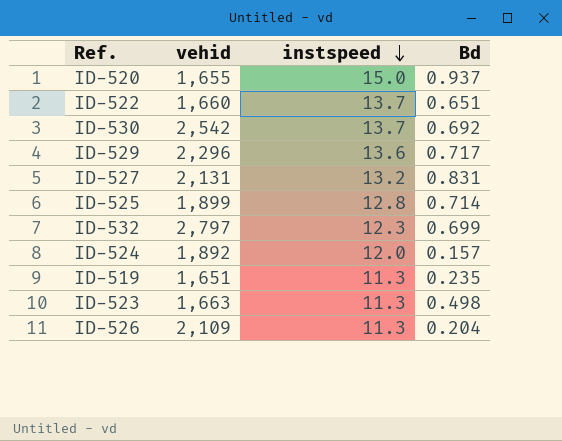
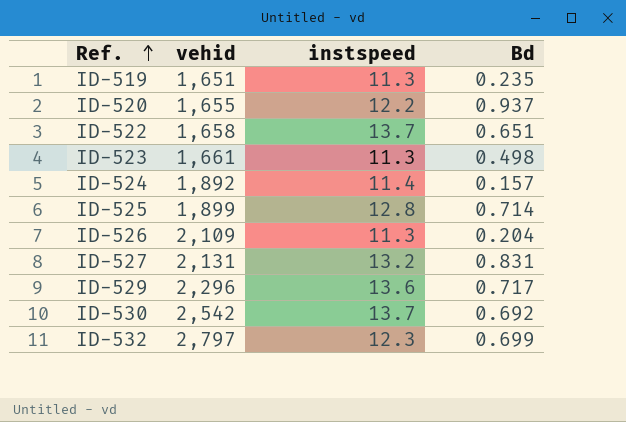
row order: instspeed descending -> Ref. ascending
ID-520 | instspeed: 15.0 -> 12.2
ID-522 | vehid: 1,660 -> 1,658
ID-523 | vehid: 1,663 -> 1,661
ID-524 | instspeed: 12.0 -> 11.4

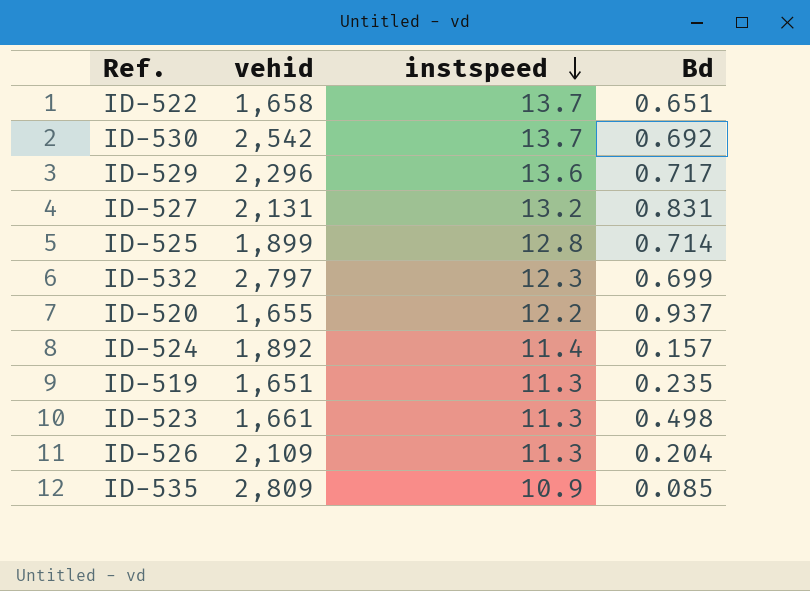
row order: Ref. ascending -> instspeed descending
row ID-535: none -> 2,809 | 10.9 | 0.085

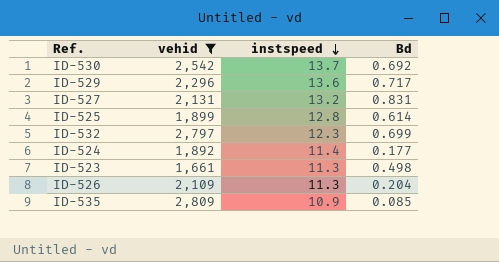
filter: none -> vehid >= 1,661
ID-525 | Bd: 0.714 -> 0.614
ID-524 | Bd: 0.157 -> 0.177

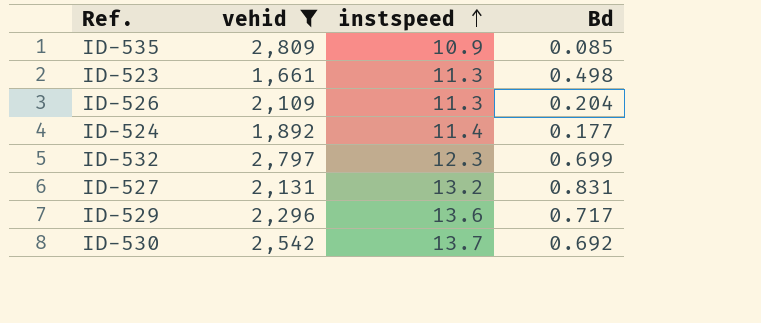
row order: instspeed descending -> instspeed ascending
row ID-525: 1,899 | 12.8 | 0.614 -> none

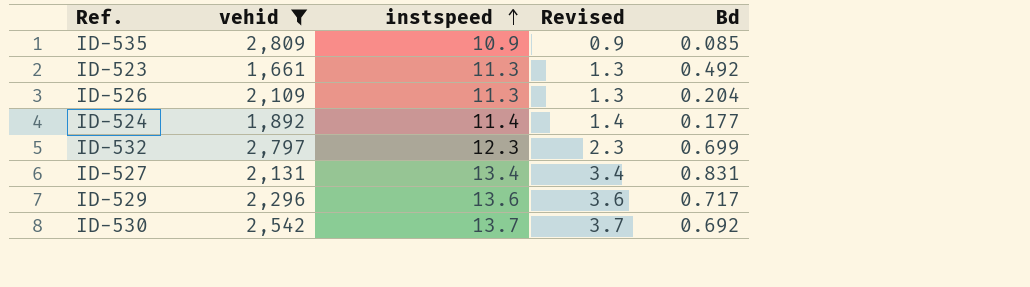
column Revised | formula: none -> [instspeed] - 10
ID-523 | Bd: 0.498 -> 0.492
ID-527 | instspeed: 13.2 -> 13.4

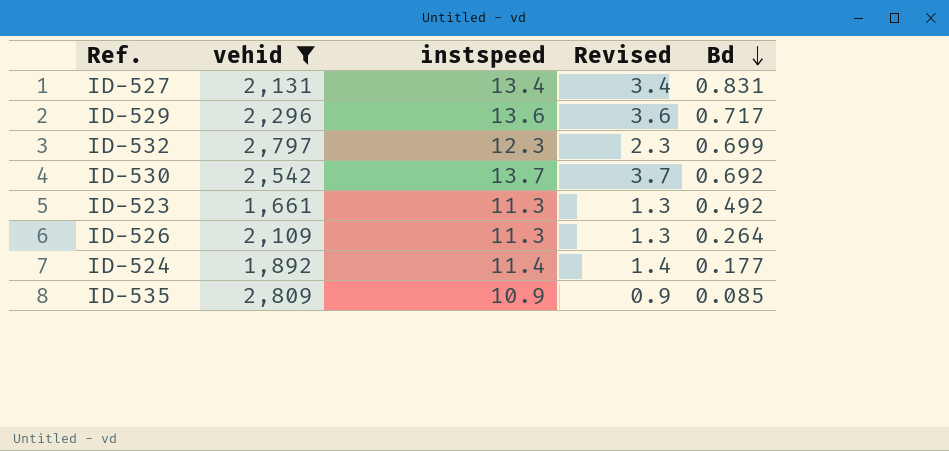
row order: instspeed ascending -> Bd descending
ID-526 | Bd: 0.204 -> 0.264

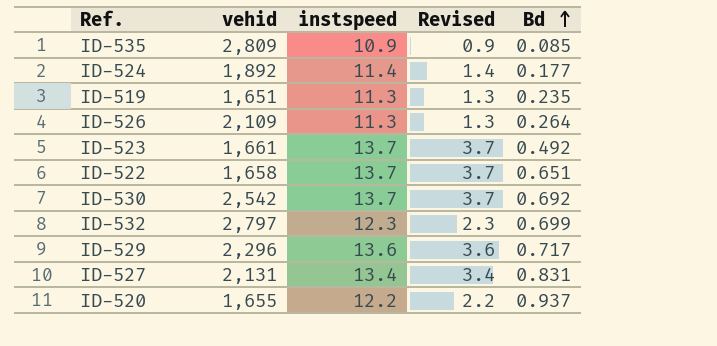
filter: vehid >= 1,661 -> none
row order: Bd descending -> Bd ascending
ID-523 | instspeed: 11.3 -> 13.7
ID-523 | Revised: 1.3 -> 3.7

